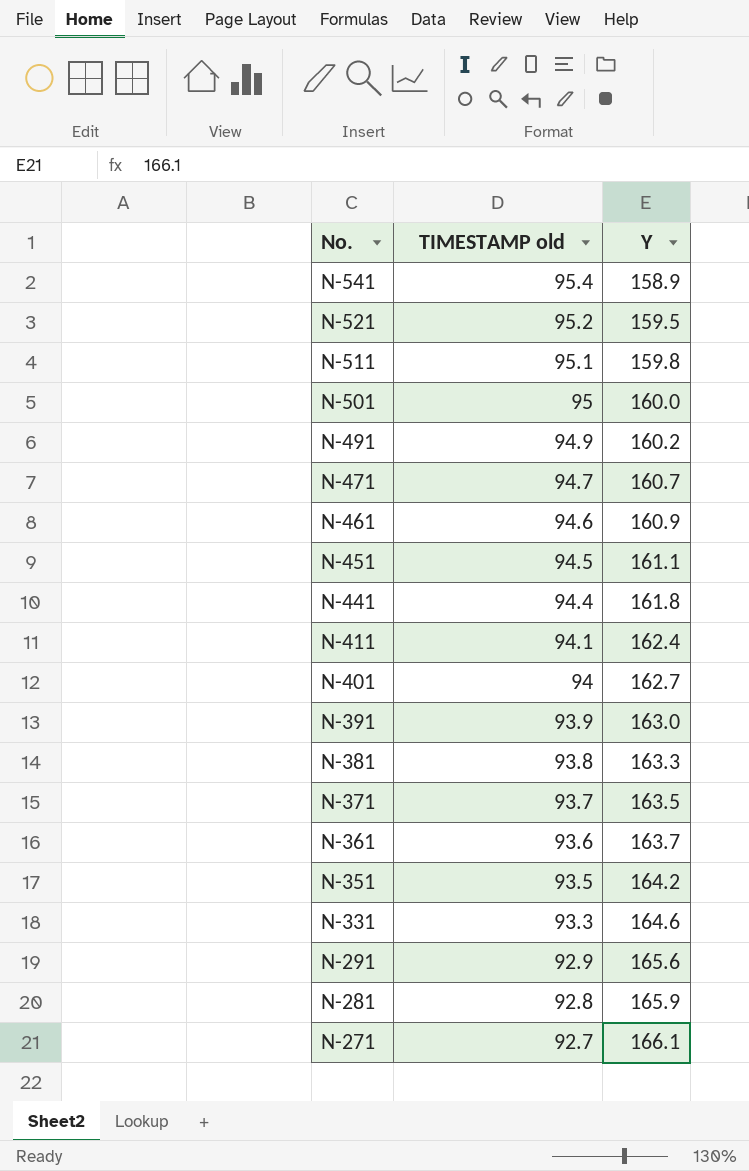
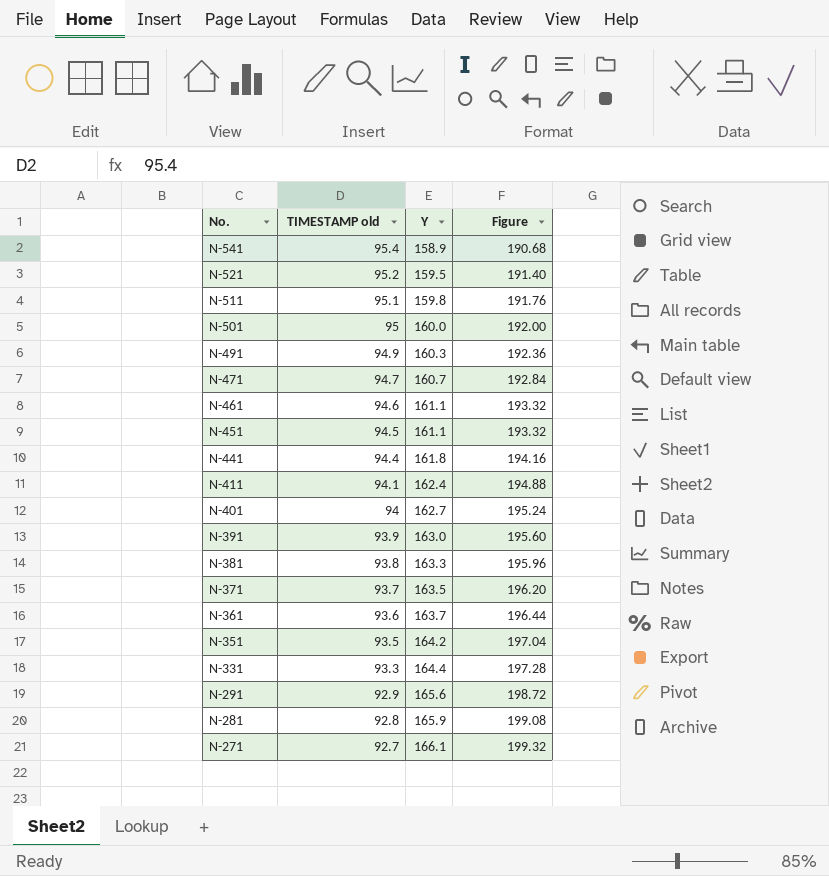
column Figure | formula: none -> [Y] * 1.2
N-491 | Y: 160.2 -> 160.3
N-461 | Y: 160.9 -> 161.1
N-331 | Y: 164.6 -> 164.4

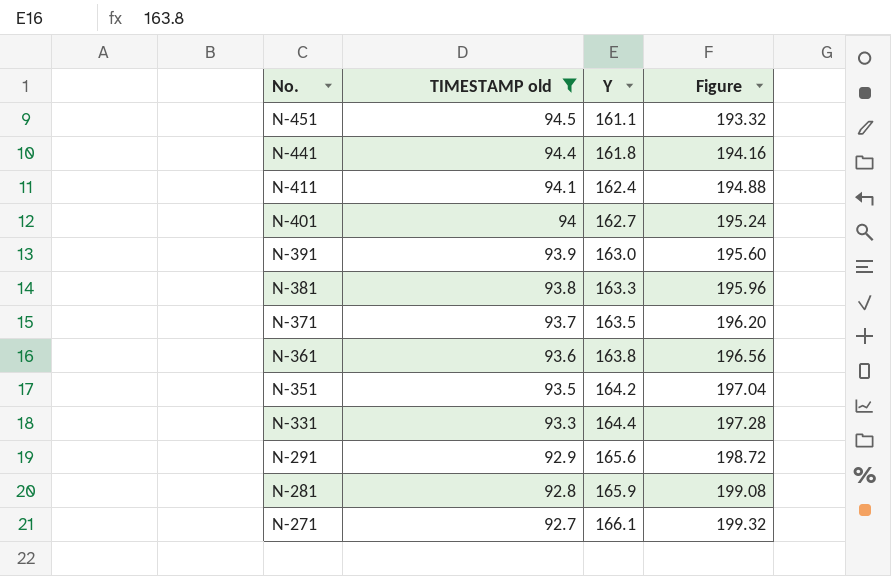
filter: none -> TIMESTAMP old <= 94.5
N-361 | Y: 163.7 -> 163.8
N-361 | Figure: 196.44 -> 196.56

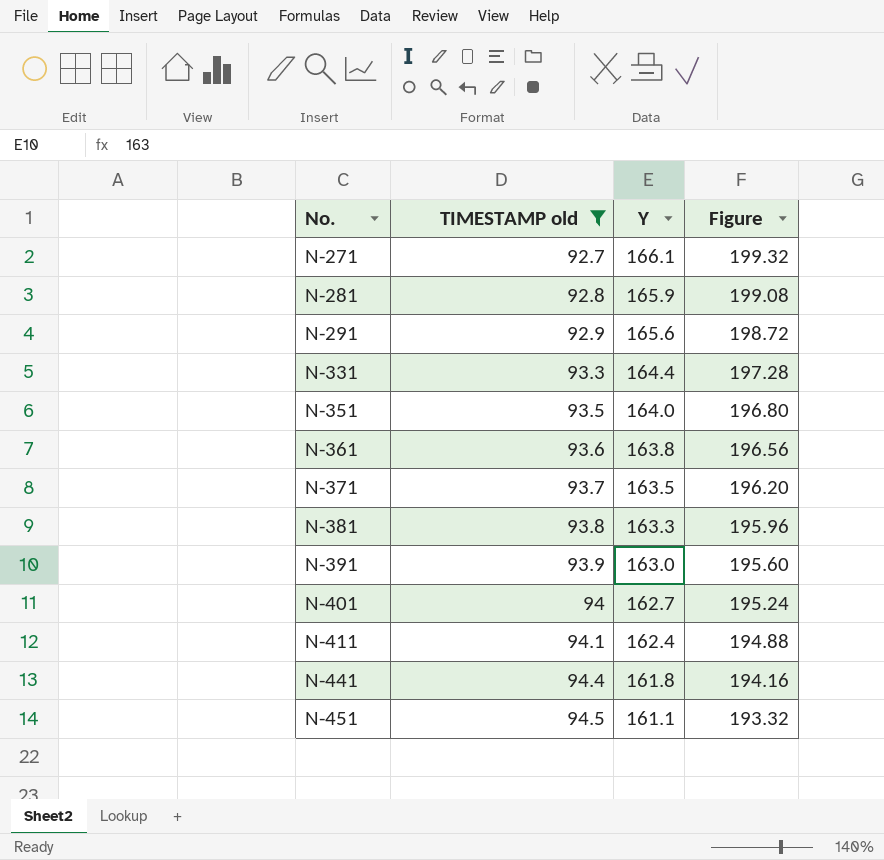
row order: No. descending -> No. ascending
N-351 | Y: 164.2 -> 164.0
N-351 | Figure: 197.04 -> 196.80

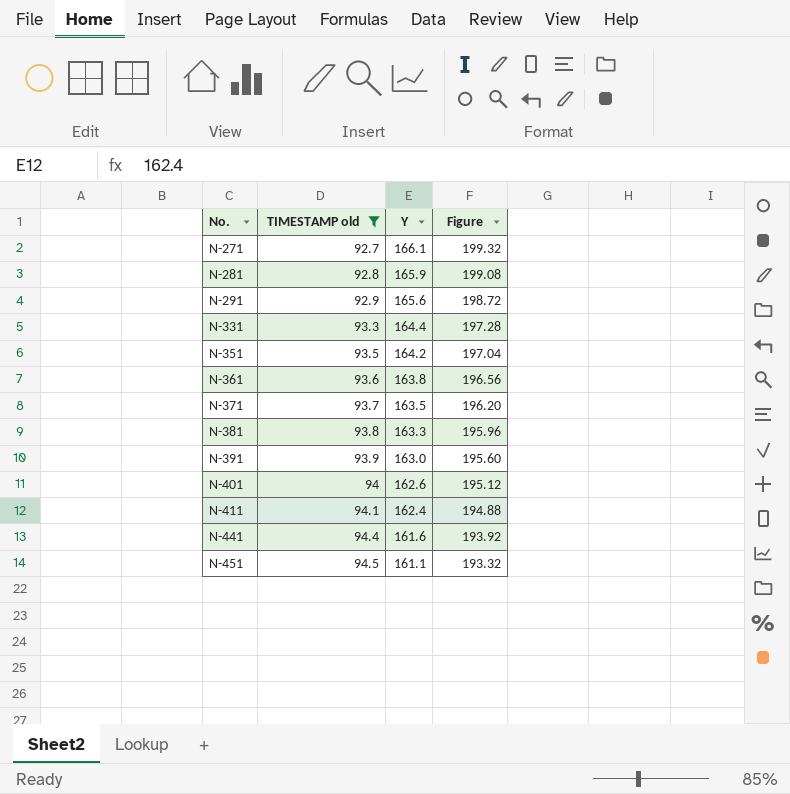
N-351 | Y: 164.0 -> 164.2
N-351 | Figure: 196.80 -> 197.04
N-401 | Y: 162.7 -> 162.6
N-401 | Figure: 195.24 -> 195.12
N-441 | Y: 161.8 -> 161.6
N-441 | Figure: 194.16 -> 193.92

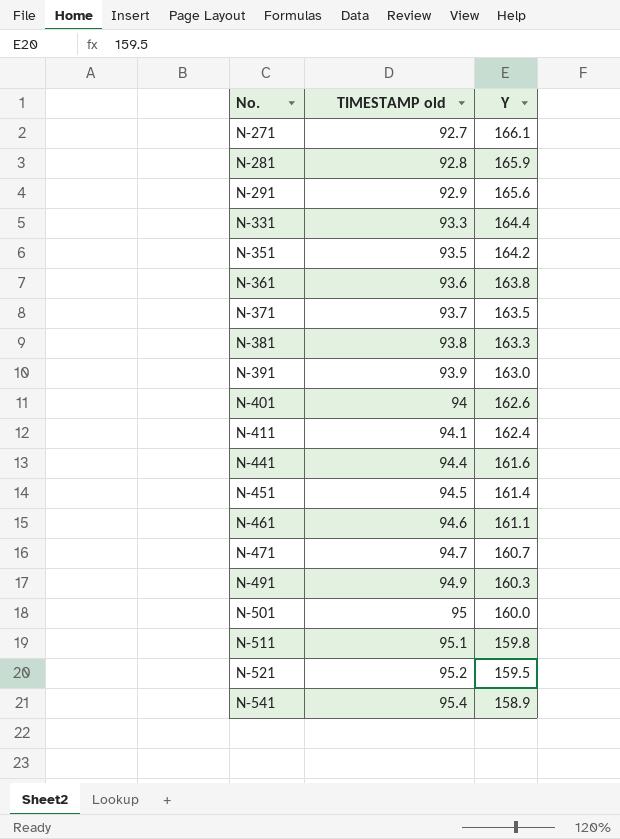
filter: TIMESTAMP old <= 94.5 -> none
column Figure | formula: [Y] * 1.2 -> none
N-451 | Y: 161.1 -> 161.4

